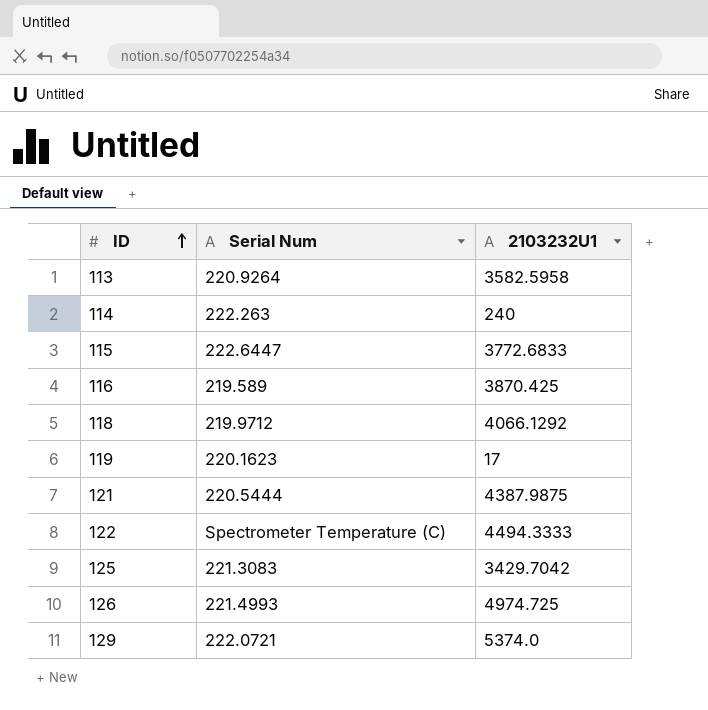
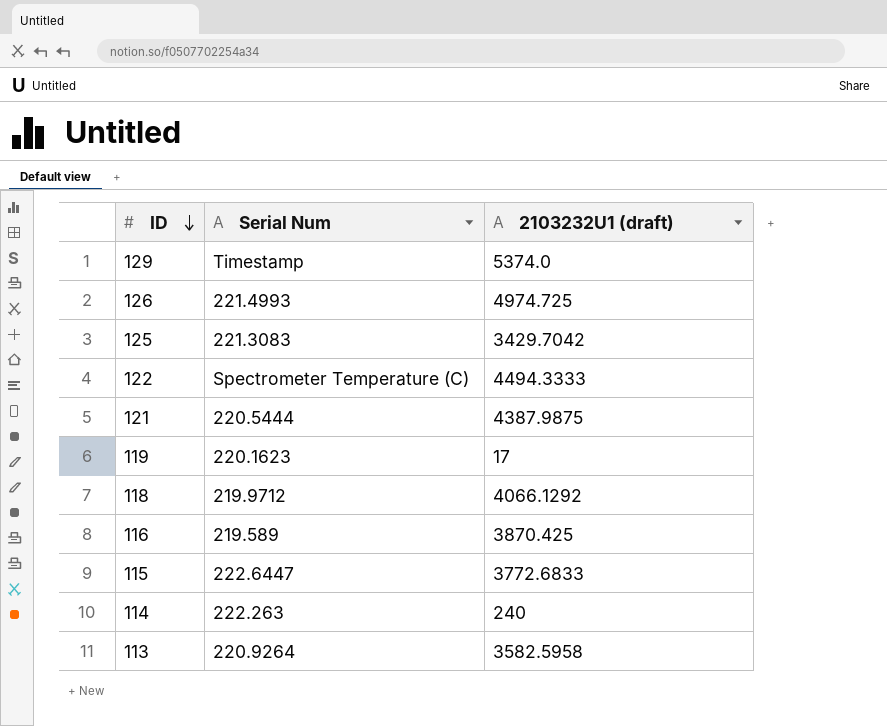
row order: ID ascending -> ID descending
column name: 2103232U1 -> 2103232U1 (draft)
129 | Serial Num: 222.0721 -> Timestamp

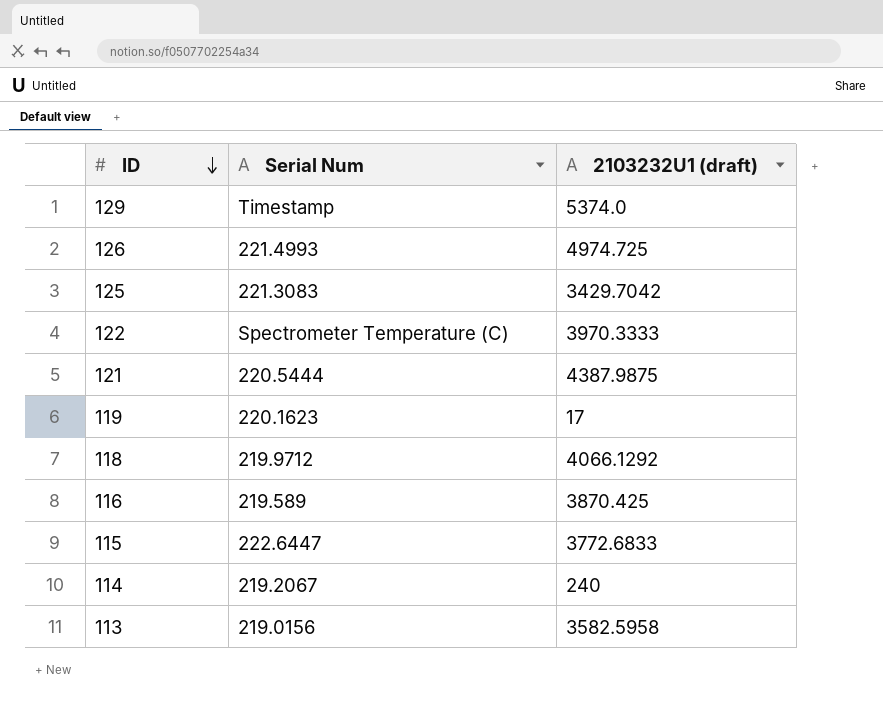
122 | 2103232U1 (draft): 4494.3333 -> 3970.3333
114 | Serial Num: 222.263 -> 219.2067
113 | Serial Num: 220.9264 -> 219.0156

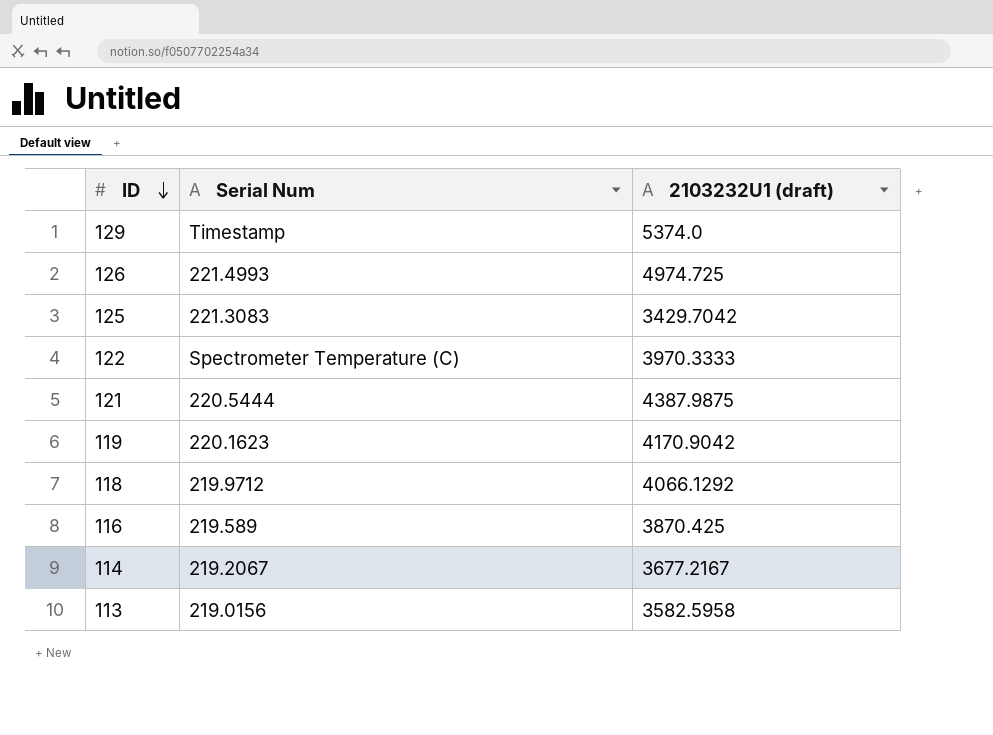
row 115: 222.6447 | 3772.6833 -> none
119 | 2103232U1 (draft): 17 -> 4170.9042
114 | 2103232U1 (draft): 240 -> 3677.2167

